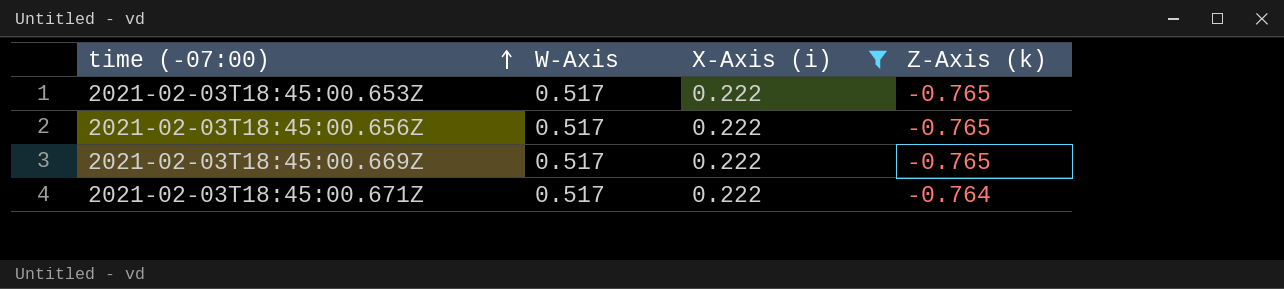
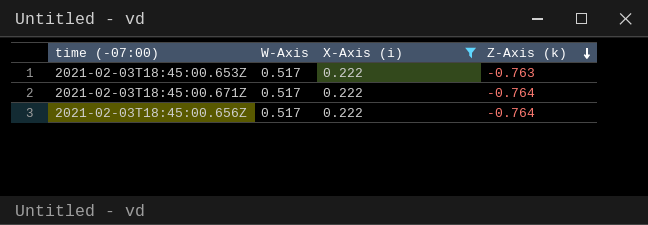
row order: time (-07:00) ascending -> Z-Axis (k) descending
row 2021-02-03T18:45:00.669Z: 0.517 | 0.222 | -0.765 -> none
2021-02-03T18:45:00.653Z | Z-Axis (k): -0.765 -> -0.763
2021-02-03T18:45:00.656Z | Z-Axis (k): -0.765 -> -0.764

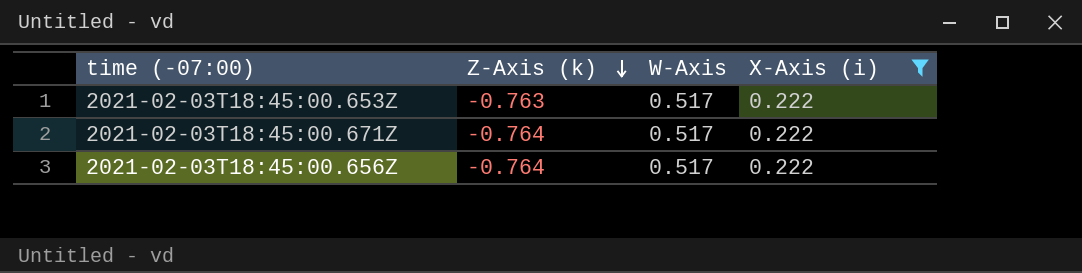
column Z-Axis (k) | position: 4 -> 2

